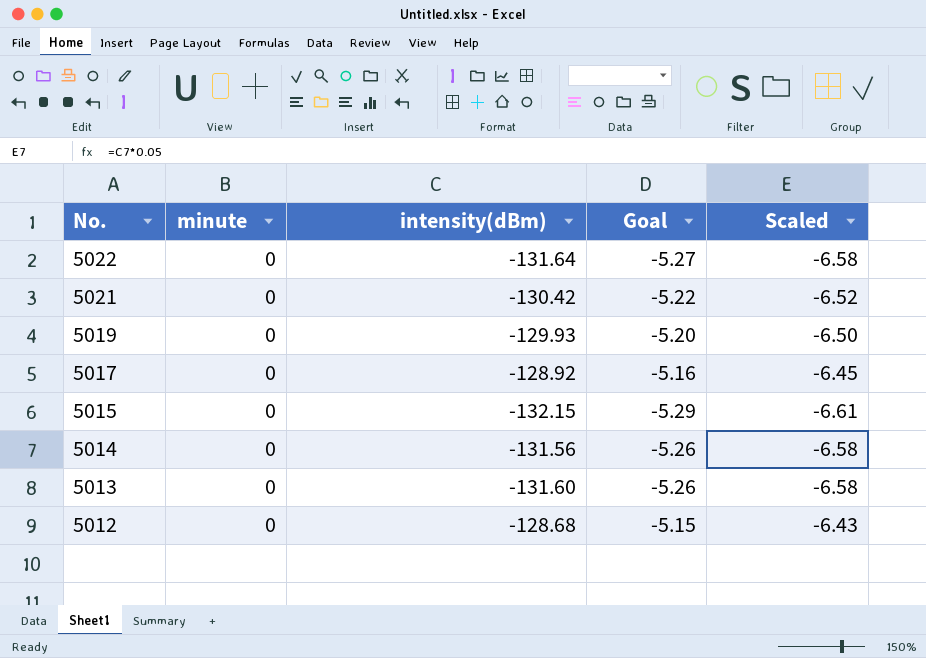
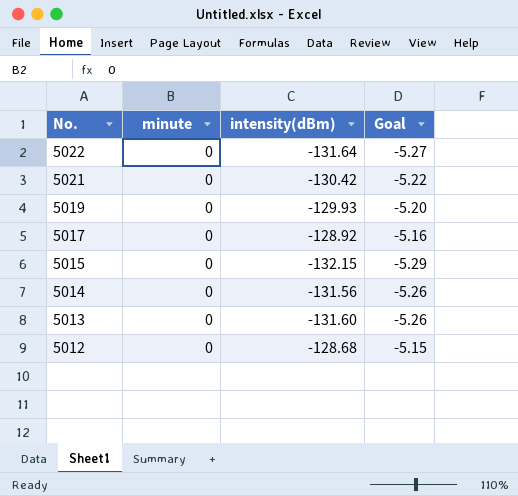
column Scaled | formula: [intensity(dBm)] * 0.05 -> none

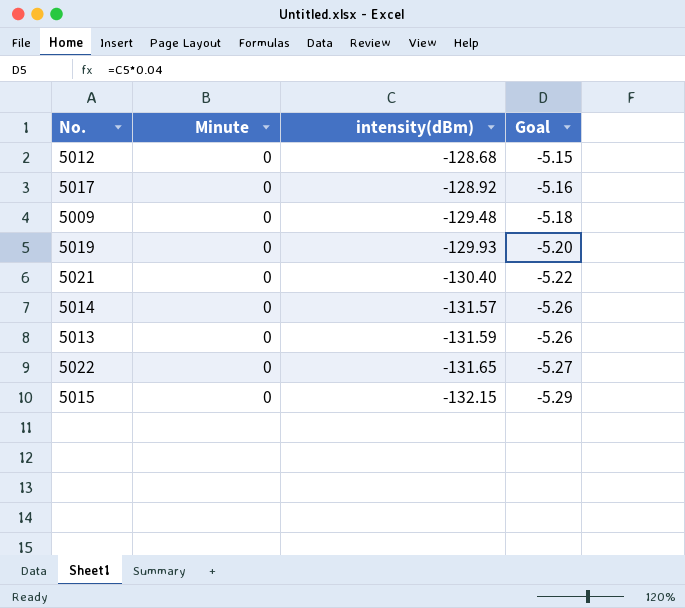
row order: No. descending -> intensity(dBm) descending
column name: minute -> Minute
row 5009: none -> 0 | -129.48 | -5.18
5021 | intensity(dBm): -130.42 -> -130.40
5014 | intensity(dBm): -131.56 -> -131.57
5013 | intensity(dBm): -131.60 -> -131.59
5022 | intensity(dBm): -131.64 -> -131.65

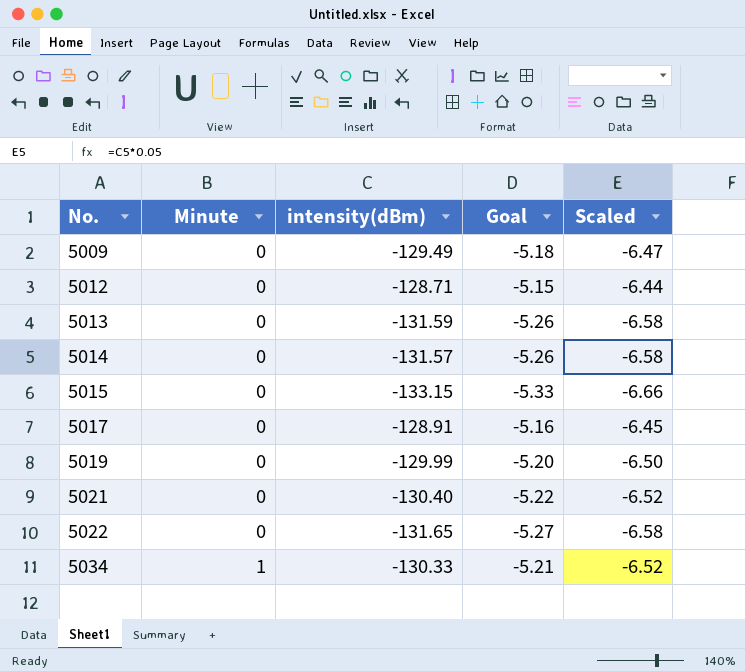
row order: intensity(dBm) descending -> No. ascending
column Scaled | formula: none -> [intensity(dBm)] * 0.05
5009 | intensity(dBm): -129.48 -> -129.49
5012 | intensity(dBm): -128.68 -> -128.71
5015 | intensity(dBm): -132.15 -> -133.15
5015 | Goal: -5.29 -> -5.33
5017 | intensity(dBm): -128.92 -> -128.91
5019 | intensity(dBm): -129.93 -> -129.99
row 5034: none -> 1 | -130.33 | -5.21 | -6.52

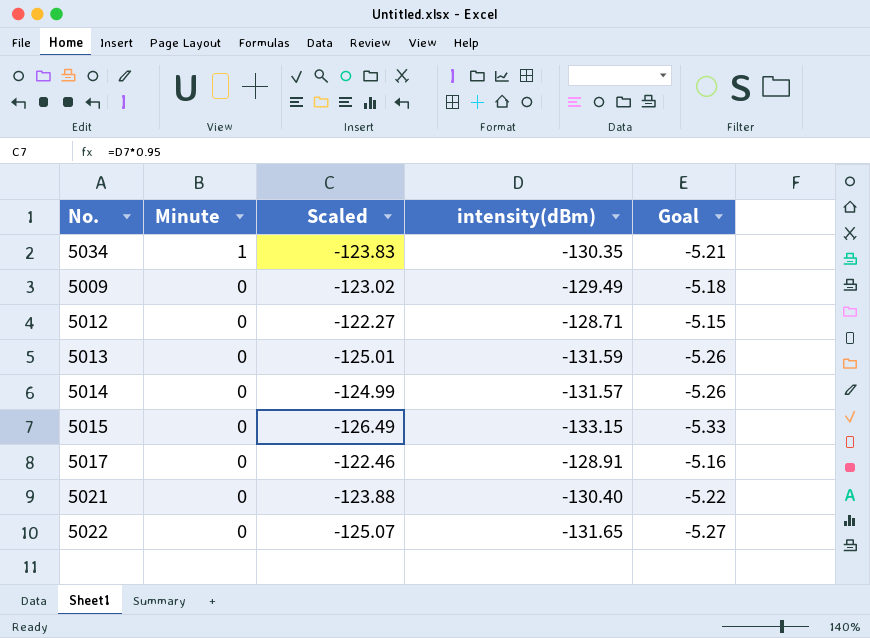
row order: No. ascending -> Minute descending
column Scaled | formula: [intensity(dBm)] * 0.05 -> [intensity(dBm)] * 0.95
column Scaled | position: 5 -> 3
row 5019: 0 | -129.99 | -5.20 | -6.50 -> none
5034 | intensity(dBm): -130.33 -> -130.35

